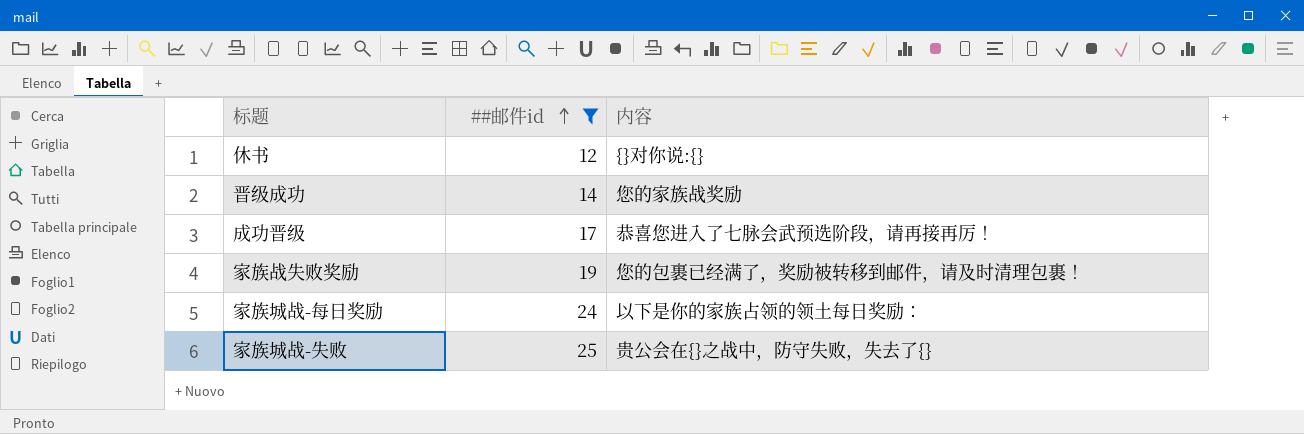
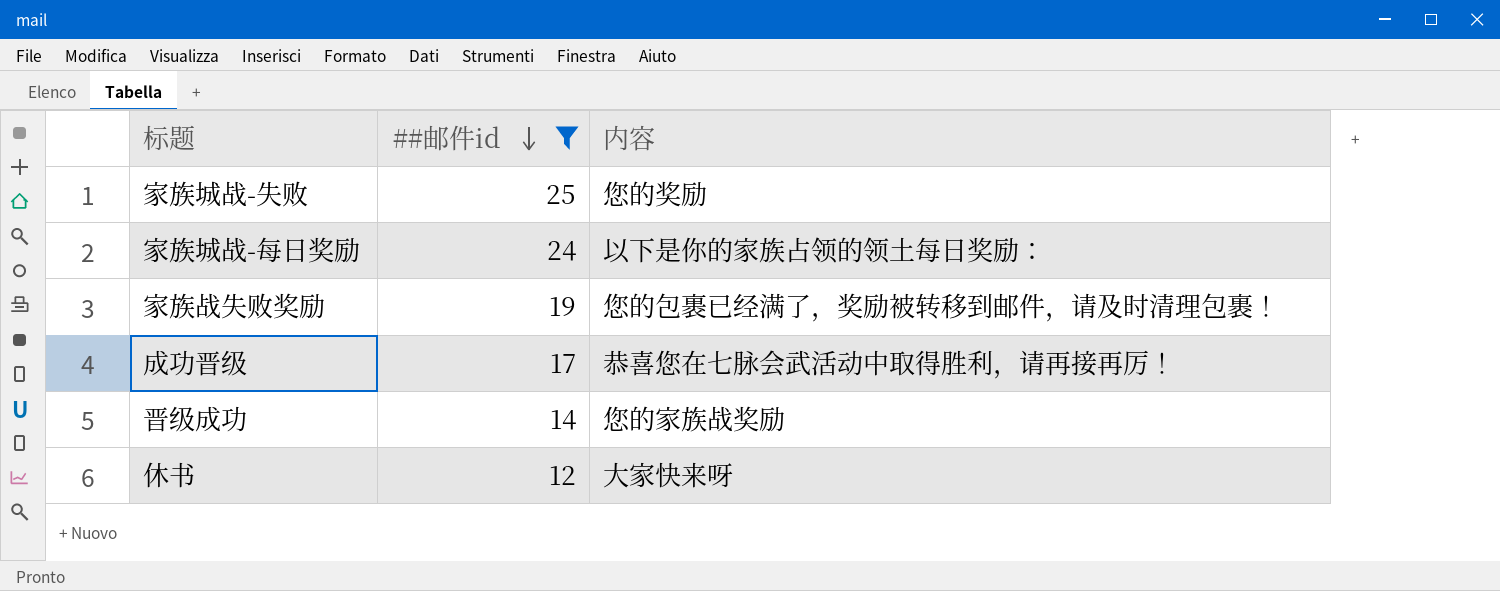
row order: ##邮件id ascending -> ##邮件id descending
家族城战-失败 | 内容: 贵公会在{}之战中，防守失败，失去了{} -> 您的奖励
成功晋级 | 内容: 恭喜您进入了七脉会武预选阶段，请再接再厉！ -> 恭喜您在七脉会武活动中取得胜利，请再接再厉！
休书 | 内容: {}对你说:{} -> 大家快来呀

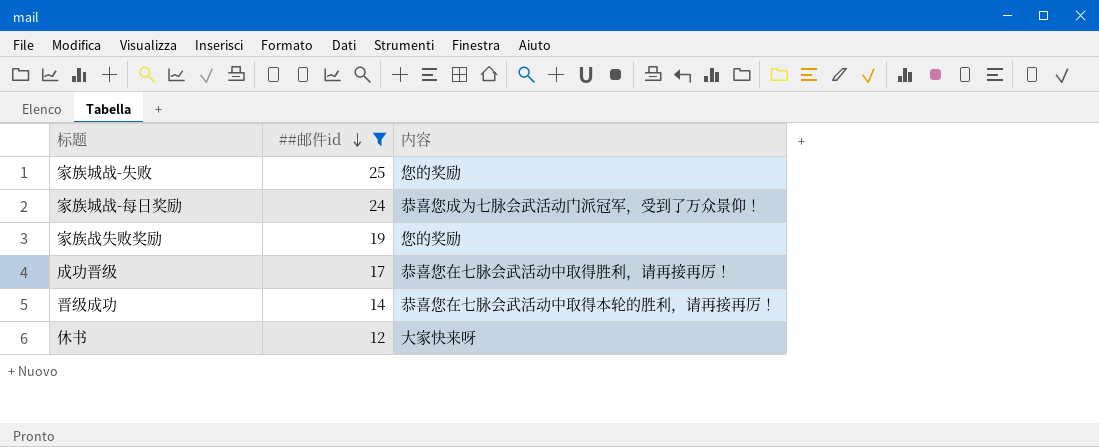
家族城战-每日奖励 | 内容: 以下是你的家族占领的领土每日奖励： -> 恭喜您成为七脉会武活动门派冠军，受到了万众景仰！
家族战失败奖励 | 内容: 您的包裹已经满了，奖励被转移到邮件，请及时清理包裹！ -> 您的奖励
晋级成功 | 内容: 您的家族战奖励 -> 恭喜您在七脉会武活动中取得本轮的胜利，请再接再厉！

